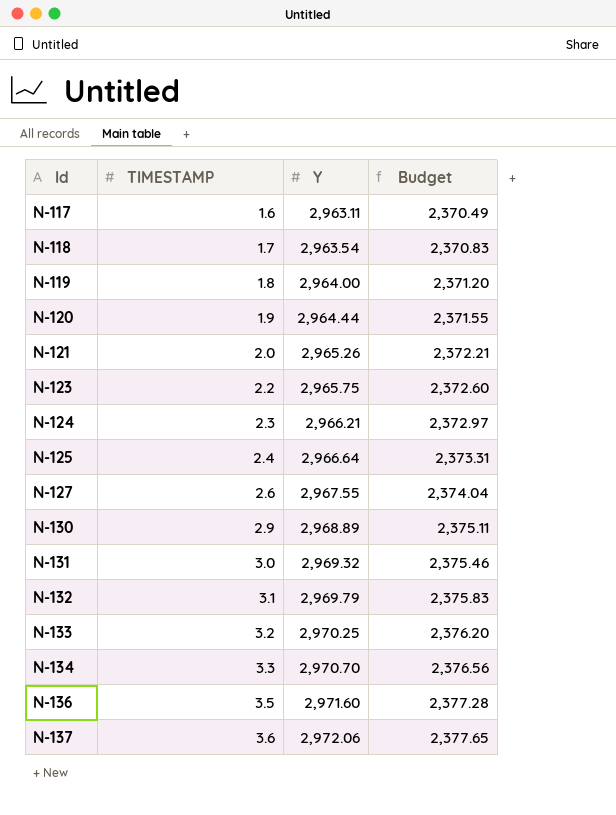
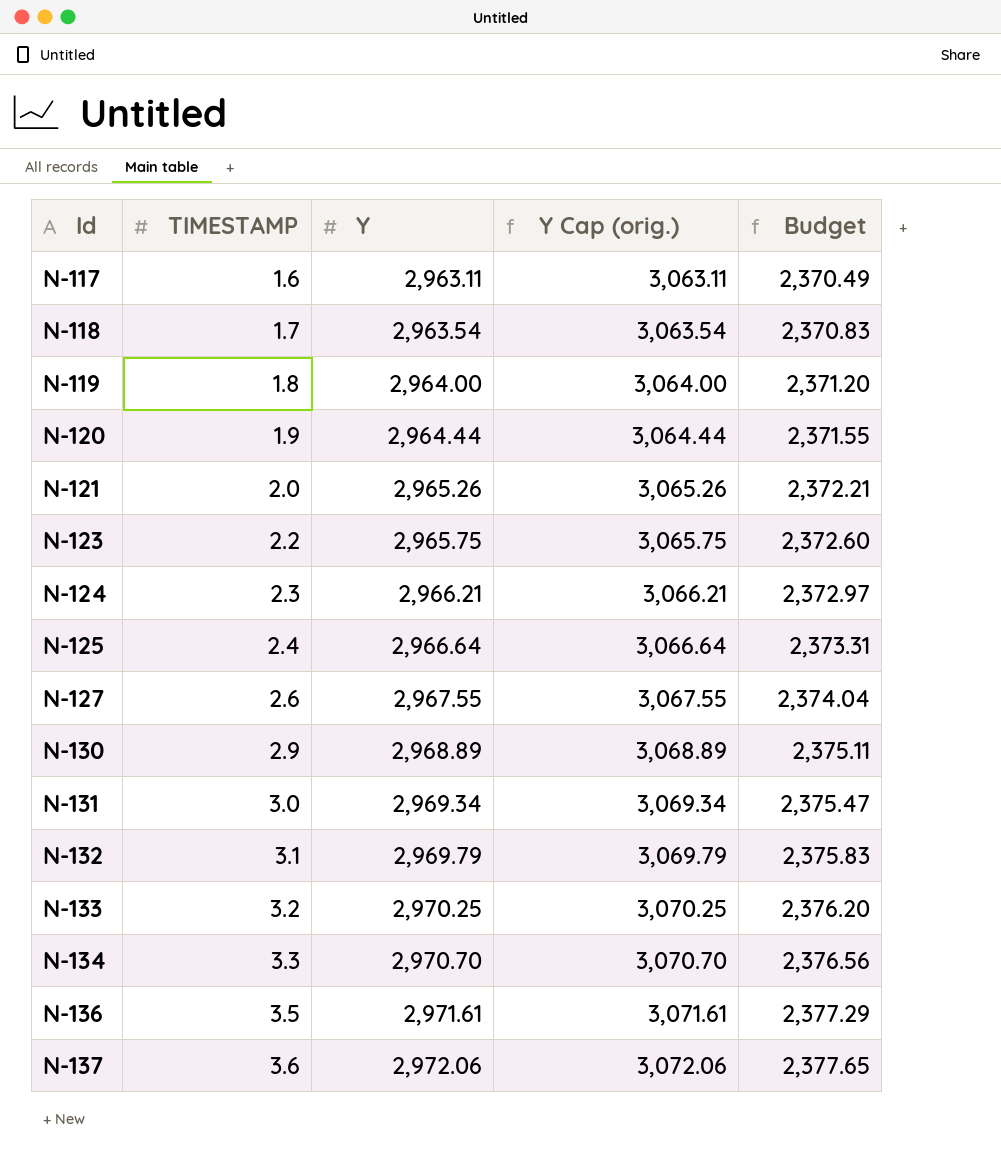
column Y Cap (orig.) | formula: none -> [Y] + 100
N-131 | Y: 2,969.32 -> 2,969.34
N-131 | Budget: 2,375.46 -> 2,375.47
N-136 | Y: 2,971.60 -> 2,971.61
N-136 | Budget: 2,377.28 -> 2,377.29

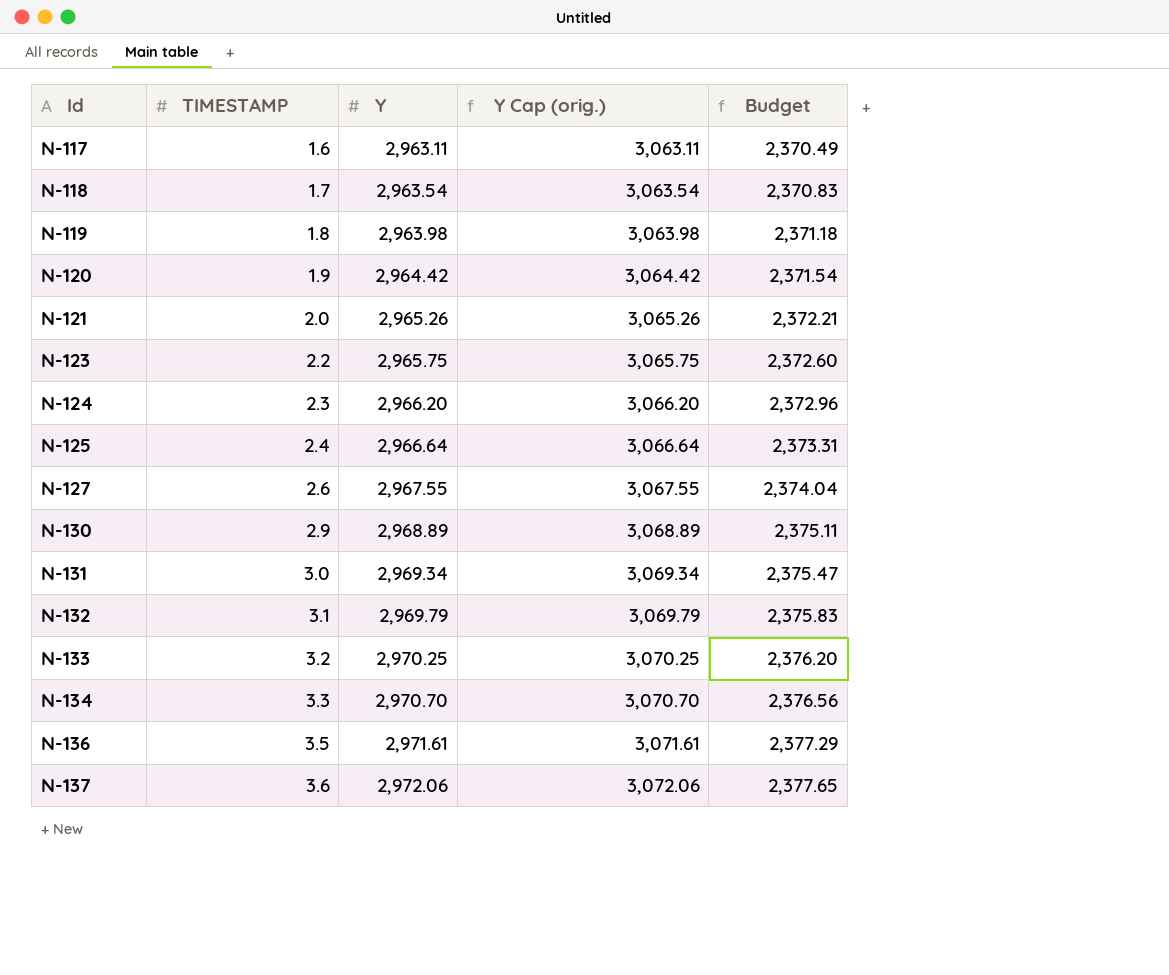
N-119 | Y: 2,964.00 -> 2,963.98
N-119 | Y Cap (orig.): 3,064.00 -> 3,063.98
N-119 | Budget: 2,371.20 -> 2,371.18
N-120 | Y: 2,964.44 -> 2,964.42
N-120 | Y Cap (orig.): 3,064.44 -> 3,064.42
N-120 | Budget: 2,371.55 -> 2,371.54
N-124 | Y: 2,966.21 -> 2,966.20
N-124 | Y Cap (orig.): 3,066.21 -> 3,066.20
N-124 | Budget: 2,372.97 -> 2,372.96

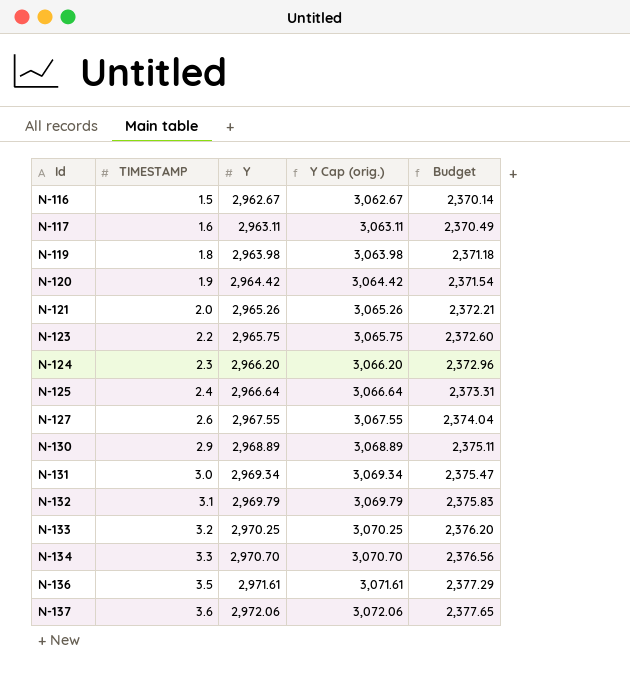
row N-118: 1.7 | 2,963.54 | 3,063.54 | 2,370.83 -> none
row N-116: none -> 1.5 | 2,962.67 | 3,062.67 | 2,370.14

